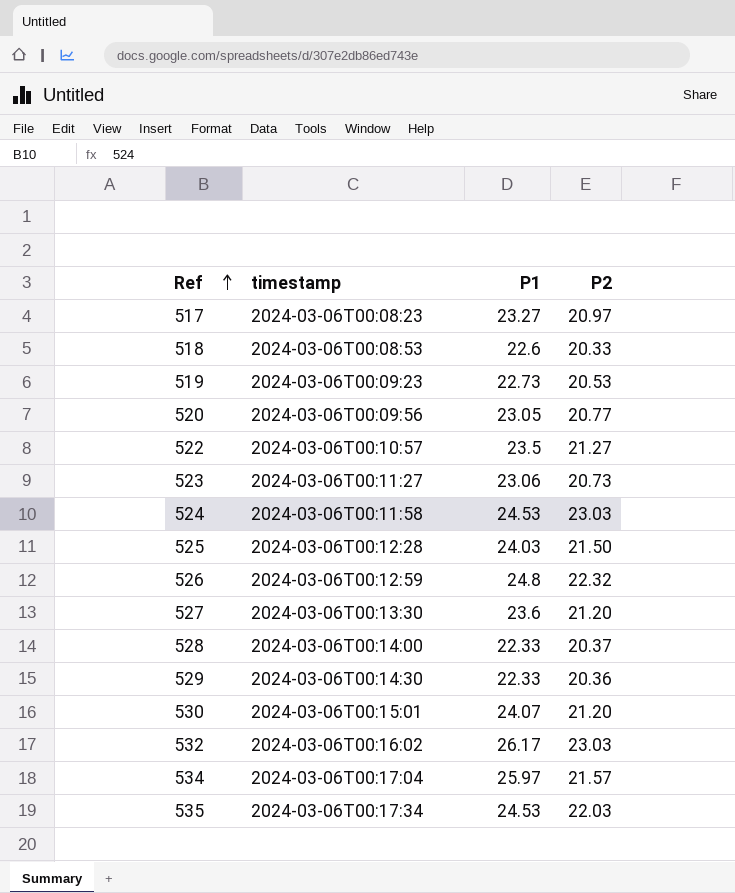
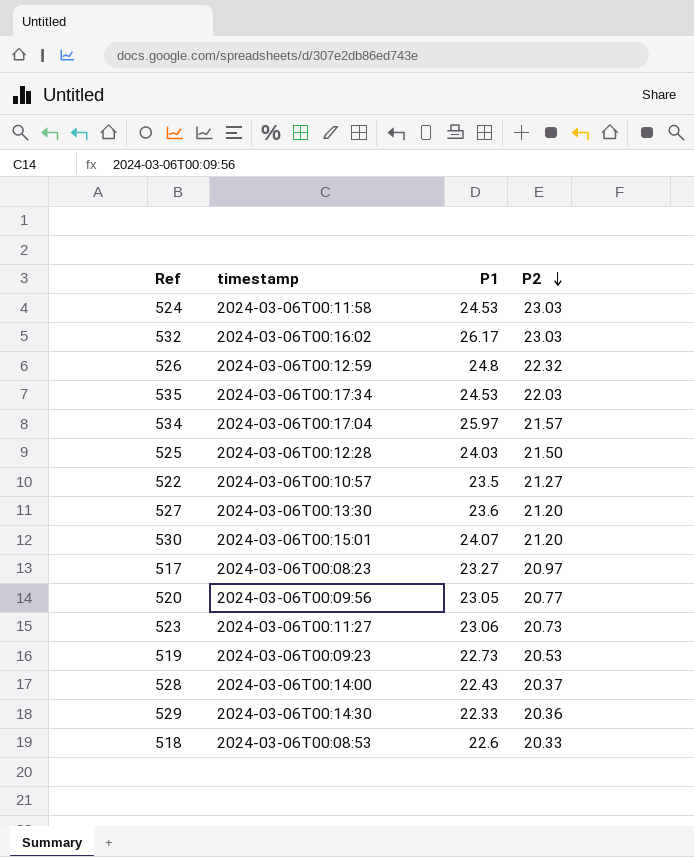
row order: Ref ascending -> P2 descending
528 | P1: 22.33 -> 22.43

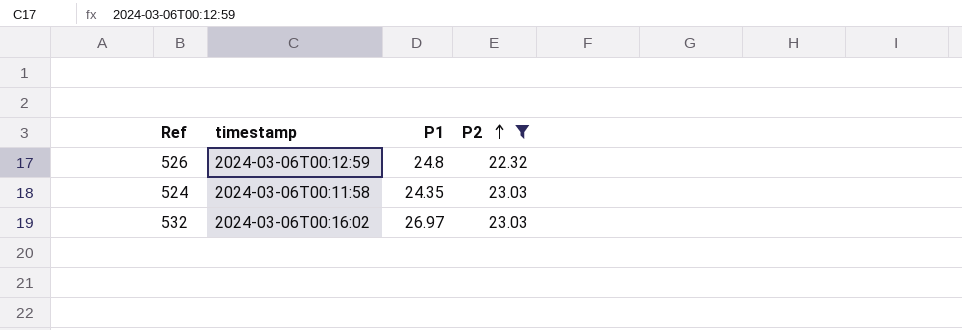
filter: none -> P2 >= 22.32
row order: P2 descending -> P2 ascending
524 | P1: 24.53 -> 24.35
532 | P1: 26.17 -> 26.97

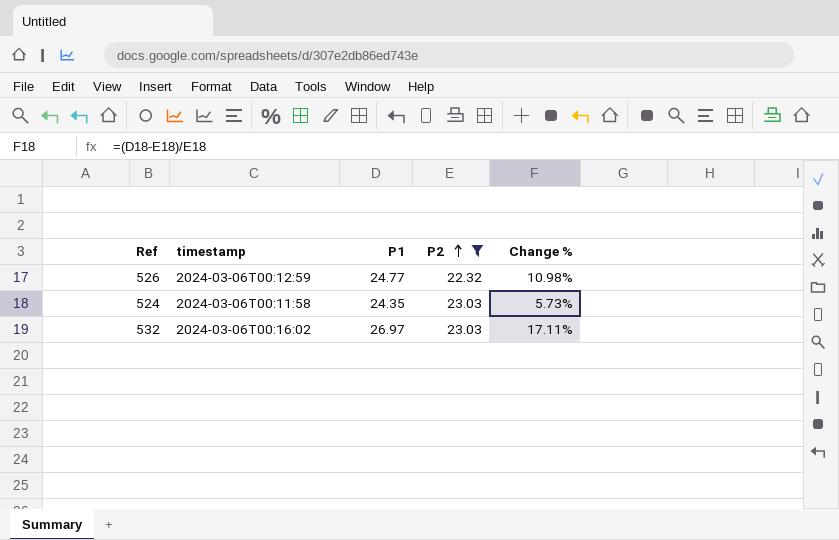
column Change % | formula: none -> ([P1] - [P2]) / [P2]
526 | P1: 24.8 -> 24.77

